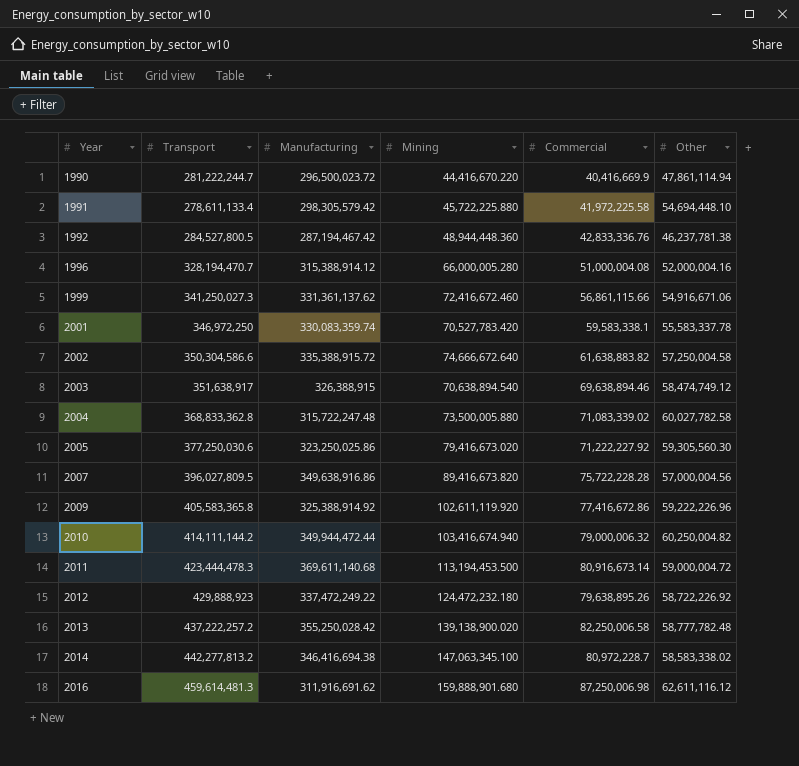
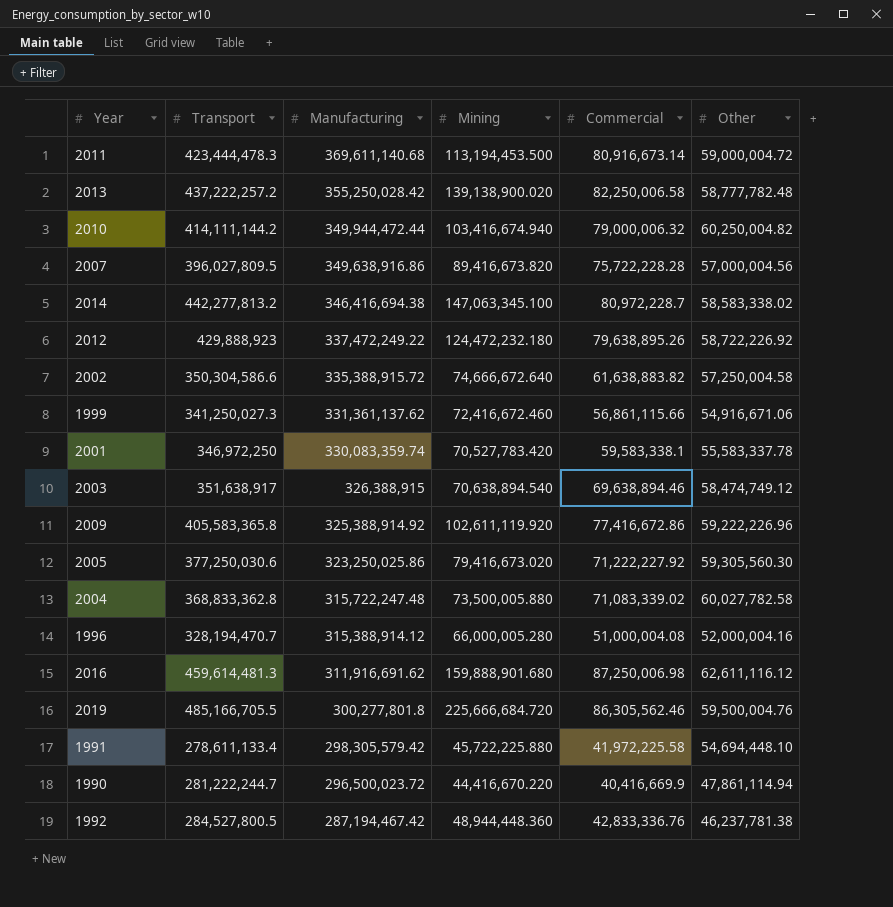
row order: Year ascending -> Manufacturing descending
row 2019: none -> 485,166,705.5 | 300,277,801.8 | 225,666,684.720 | 86,305,562.46 | 59,500,004.76

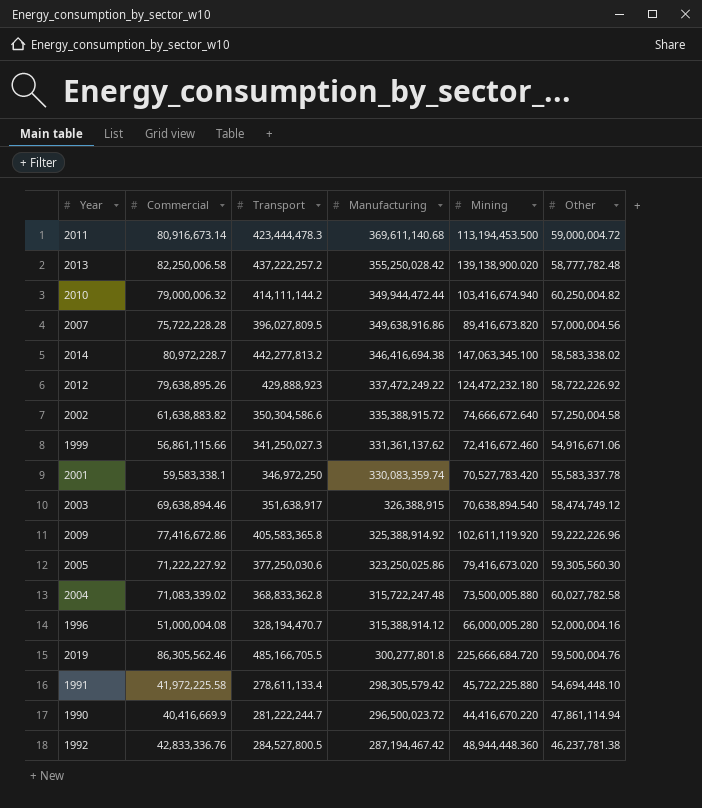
column Commercial | position: 5 -> 2
row 2016: 459,614,481.3 | 311,916,691.62 | 159,888,901.680 | 87,250,006.98 | 62,611,116.12 -> none

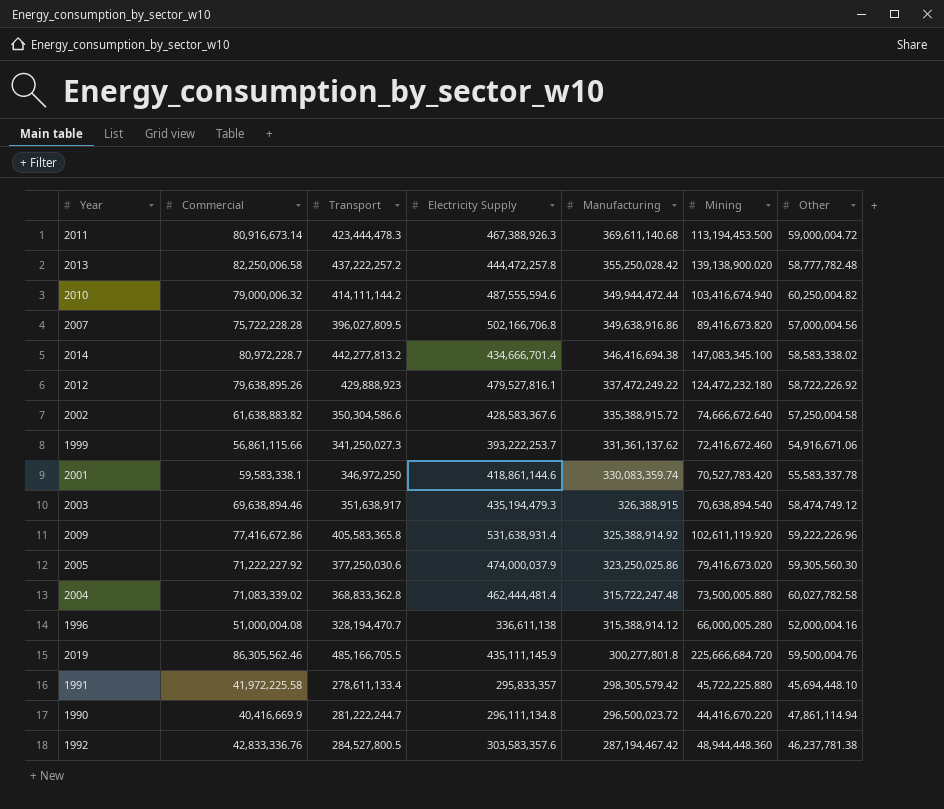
column Electricity Supply | position: none -> 4
2014 | Mining: 147,063,345.100 -> 147,083,345.100
1991 | Other: 54,694,448.10 -> 45,694,448.10

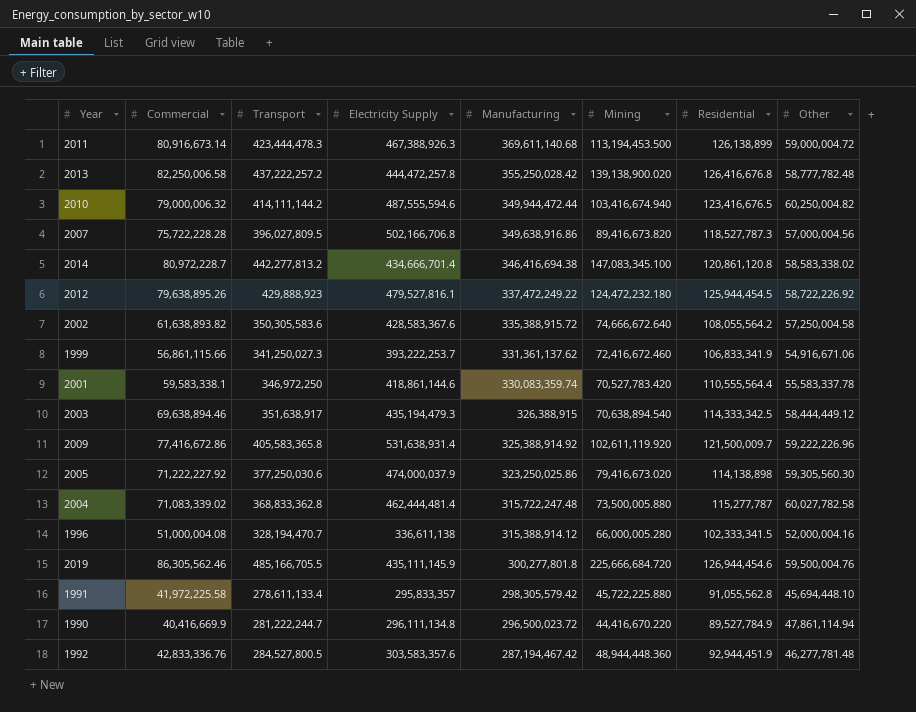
column Residential | position: none -> 7
2002 | Commercial: 61,638,883.82 -> 61,638,893.82
2002 | Transport: 350,304,586.6 -> 350,305,583.6
2003 | Other: 58,474,749.12 -> 58,444,449.12
1992 | Other: 46,237,781.38 -> 46,277,781.48

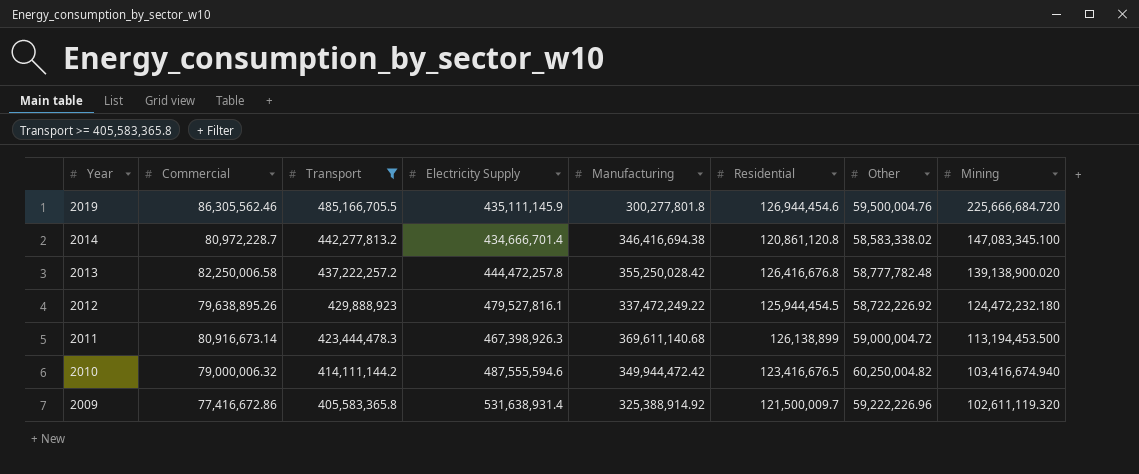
filter: none -> Transport >= 405,583,365.8
row order: Manufacturing descending -> Year descending
column Mining | position: 6 -> 8
2011 | Electricity Supply: 467,388,926.3 -> 467,398,926.3
2010 | Manufacturing: 349,944,472.44 -> 349,944,472.42
2009 | Mining: 102,611,119.920 -> 102,611,119.320

